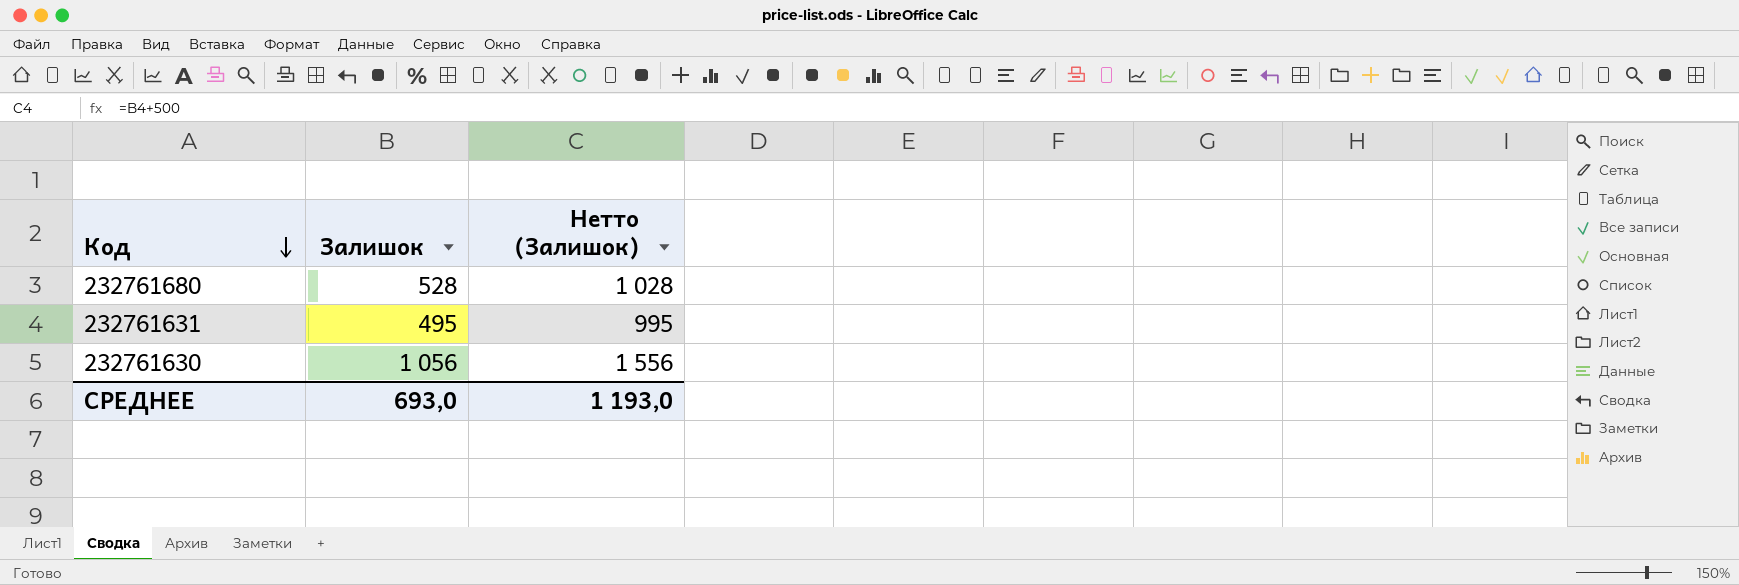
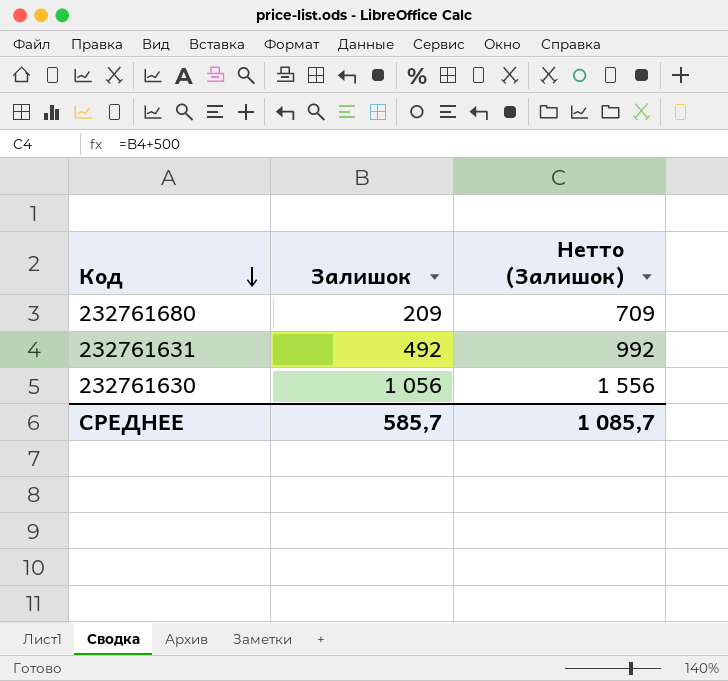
232761680 | Залишок: 528 -> 209
232761680 | Нетто (Залишок): 1 028 -> 709
232761631 | Залишок: 495 -> 492
232761631 | Нетто (Залишок): 995 -> 992
СРЕДНЕЕ | Залишок: 693,0 -> 585,7
СРЕДНЕЕ | Нетто (Залишок): 1 193,0 -> 1 085,7

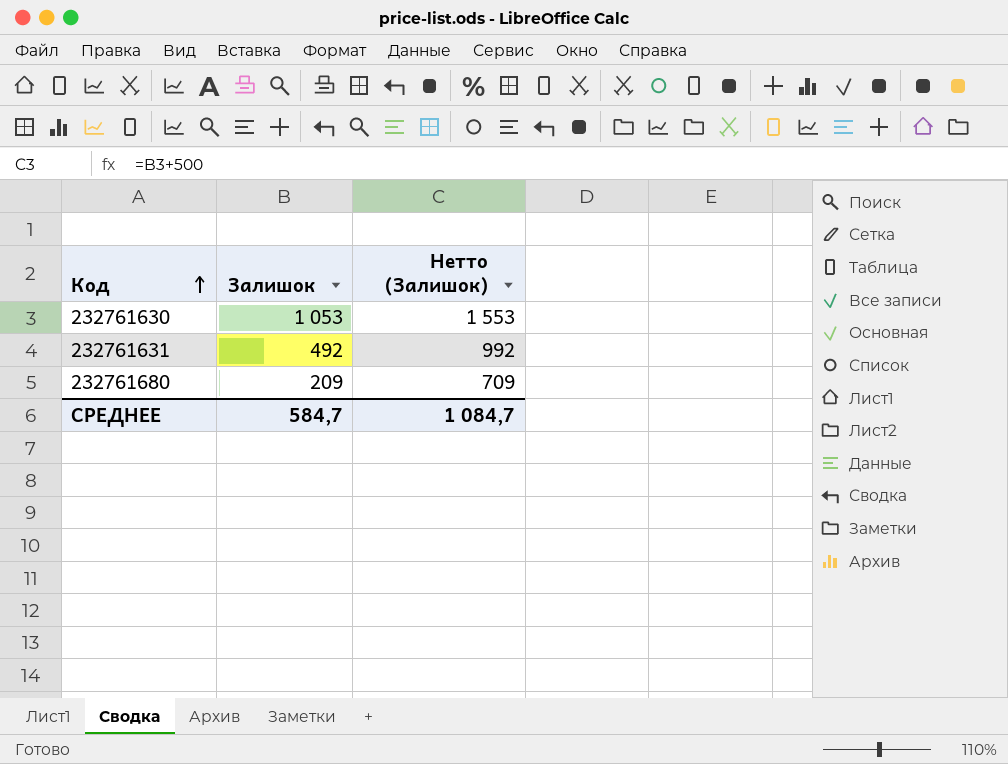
row order: Код descending -> Код ascending
232761630 | Залишок: 1 056 -> 1 053
232761630 | Нетто (Залишок): 1 556 -> 1 553
СРЕДНЕЕ | Залишок: 585,7 -> 584,7
СРЕДНЕЕ | Нетто (Залишок): 1 085,7 -> 1 084,7

